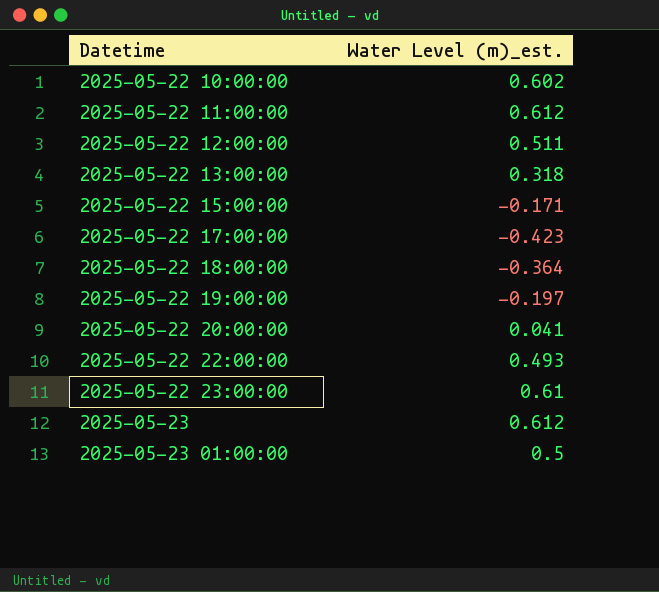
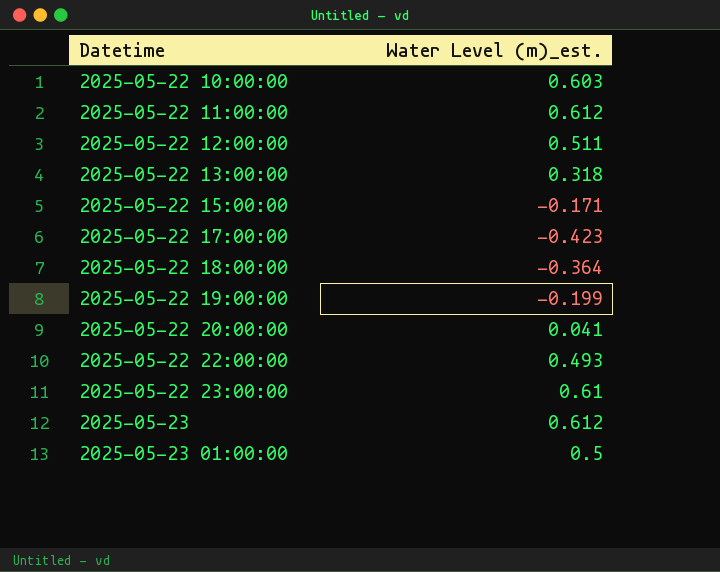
2025-05-22 10:00:00 | Water Level (m)_est.: 0.602 -> 0.603
2025-05-22 19:00:00 | Water Level (m)_est.: -0.197 -> -0.199

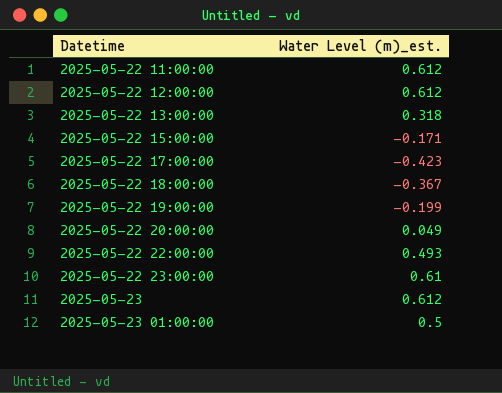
row 2025-05-22 10:00:00: 0.603 -> none
2025-05-22 12:00:00 | Water Level (m)_est.: 0.511 -> 0.612
2025-05-22 18:00:00 | Water Level (m)_est.: -0.364 -> -0.367
2025-05-22 20:00:00 | Water Level (m)_est.: 0.041 -> 0.049

